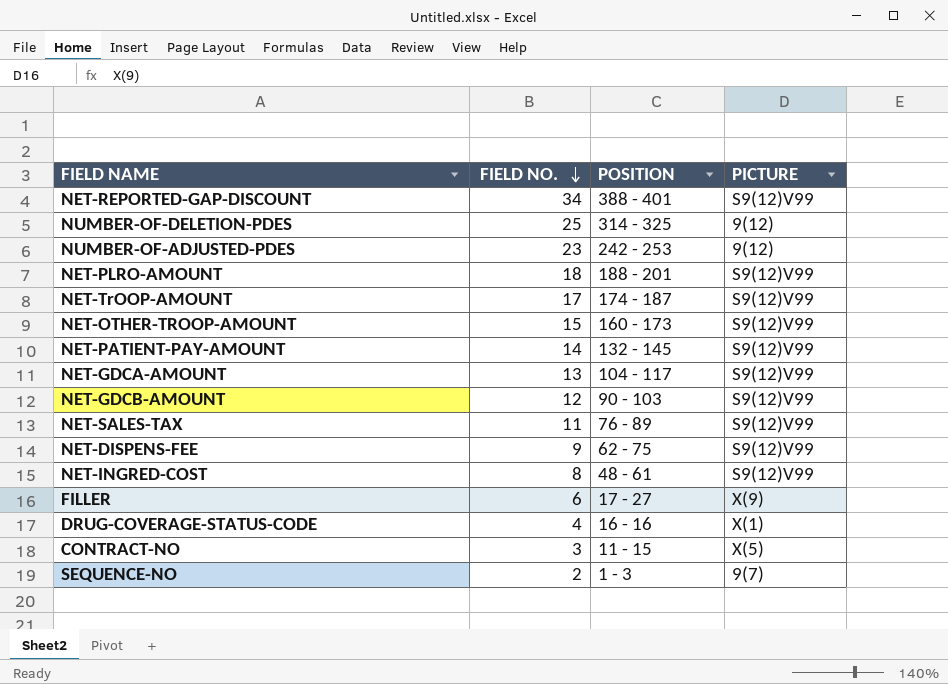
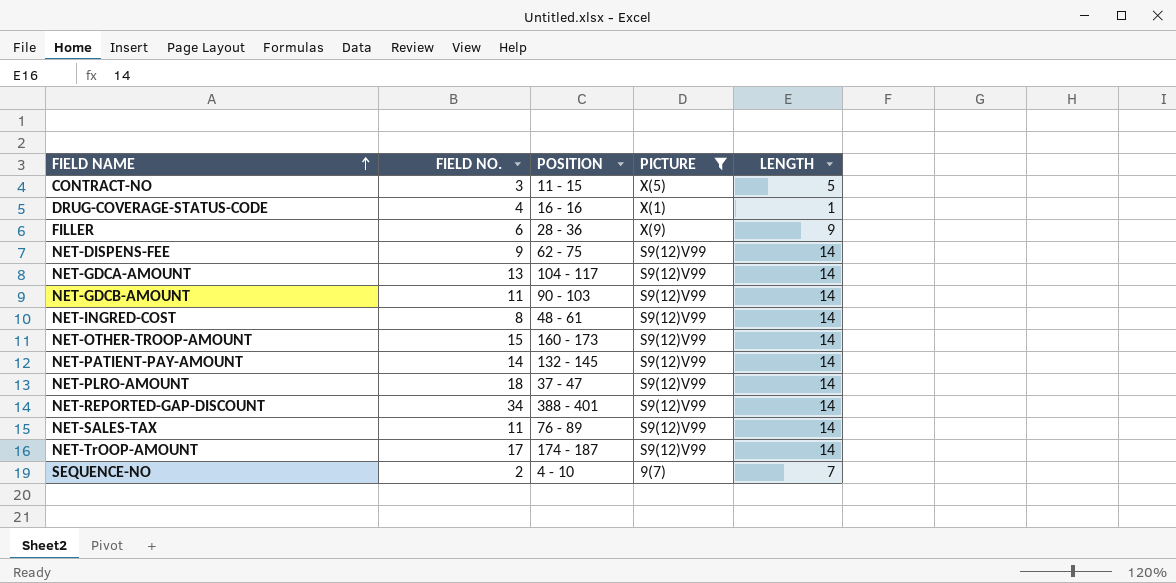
filter: none -> PICTURE != 9(12)
row order: FIELD NO. descending -> FIELD NAME ascending
column LENGTH | position: none -> 5
FILLER | POSITION: 17 - 27 -> 28 - 36
NET-GDCB-AMOUNT | FIELD NO.: 12 -> 11
NET-PLRO-AMOUNT | POSITION: 188 - 201 -> 37 - 47
SEQUENCE-NO | POSITION: 1 - 3 -> 4 - 10

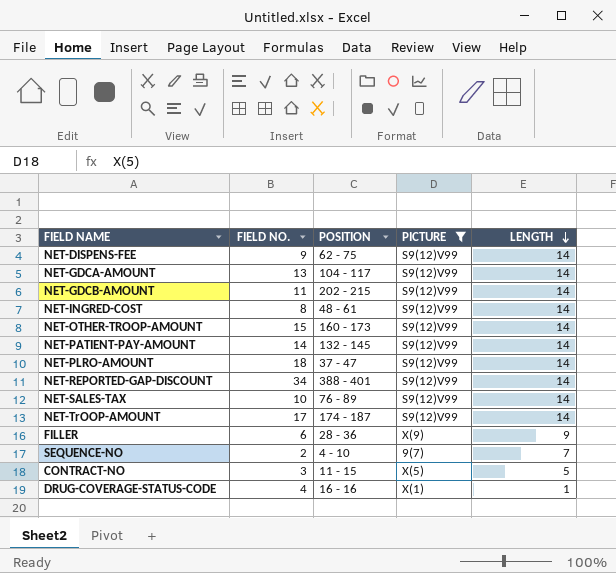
row order: FIELD NAME ascending -> LENGTH descending
NET-GDCB-AMOUNT | POSITION: 90 - 103 -> 202 - 215
NET-SALES-TAX | FIELD NO.: 11 -> 10

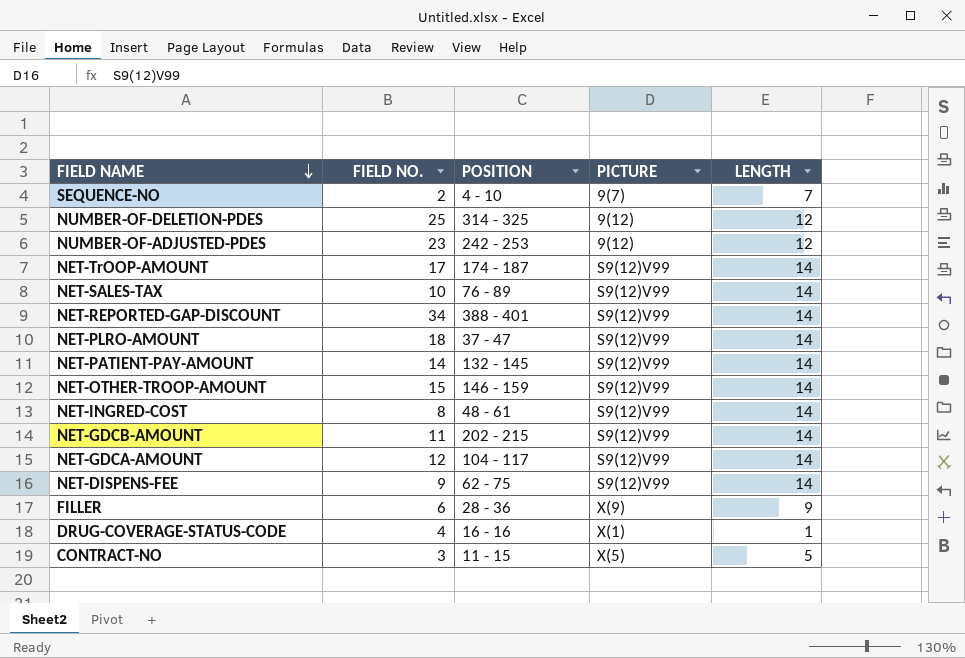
filter: PICTURE != 9(12) -> none
row order: LENGTH descending -> FIELD NAME descending
NET-OTHER-TROOP-AMOUNT | POSITION: 160 - 173 -> 146 - 159
NET-GDCA-AMOUNT | FIELD NO.: 13 -> 12

